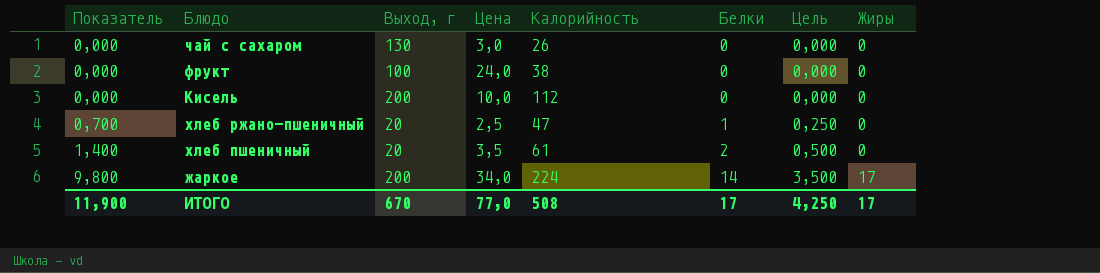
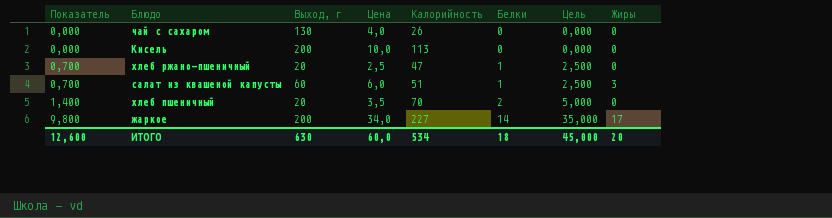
column Цель | formula: [Белки] * 0,25 -> [Белки] * 2,5
row фрукт: 0,000 | 100 | 24,0 | 38 | 0 | 0,000 | 0 -> none
чай с сахаром | Цена: 3,0 -> 4,0
Кисель | Калорийность: 112 -> 113
row салат из квашеной капусты: none -> 0,700 | 60 | 6,0 | 51 | 1 | 2,500 | 3
хлеб пшеничный | Калорийность: 61 -> 70
жаркое | Калорийность: 224 -> 227
ИТОГО | Показатель: 11,900 -> 12,600
ИТОГО | Выход, г: 670 -> 630
ИТОГО | Цена: 77,0 -> 60,0
ИТОГО | Калорийность: 508 -> 534
ИТОГО | Белки: 17 -> 18
ИТОГО | Цель: 4,250 -> 45,000
ИТОГО | Жиры: 17 -> 20

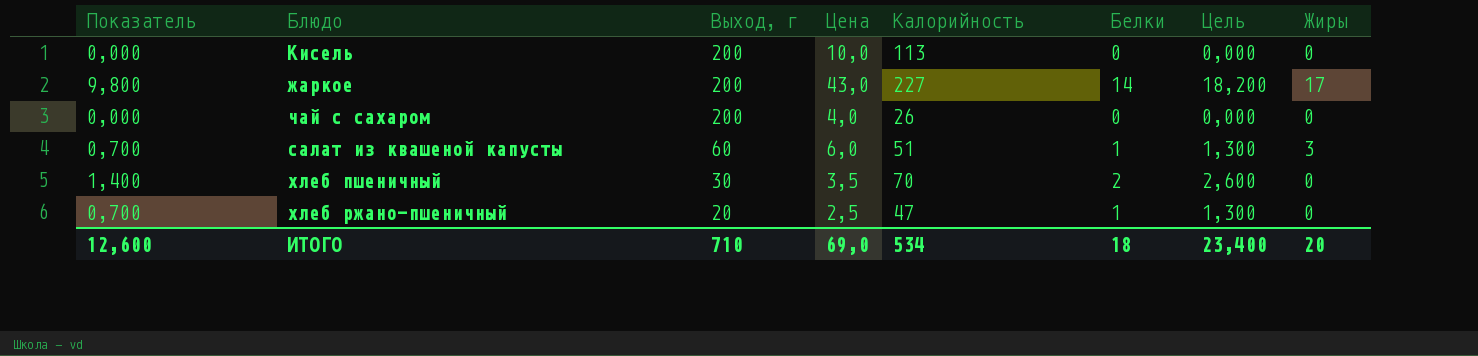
row order: Показатель ascending -> Выход, г descending
column Цель | formula: [Белки] * 2,5 -> [Белки] * 1,3
жаркое | Цена: 34,0 -> 43,0
чай с сахаром | Выход, г: 130 -> 200
хлеб пшеничный | Выход, г: 20 -> 30
ИТОГО | Выход, г: 630 -> 710
ИТОГО | Цена: 60,0 -> 69,0
ИТОГО | Цель: 45,000 -> 23,400

